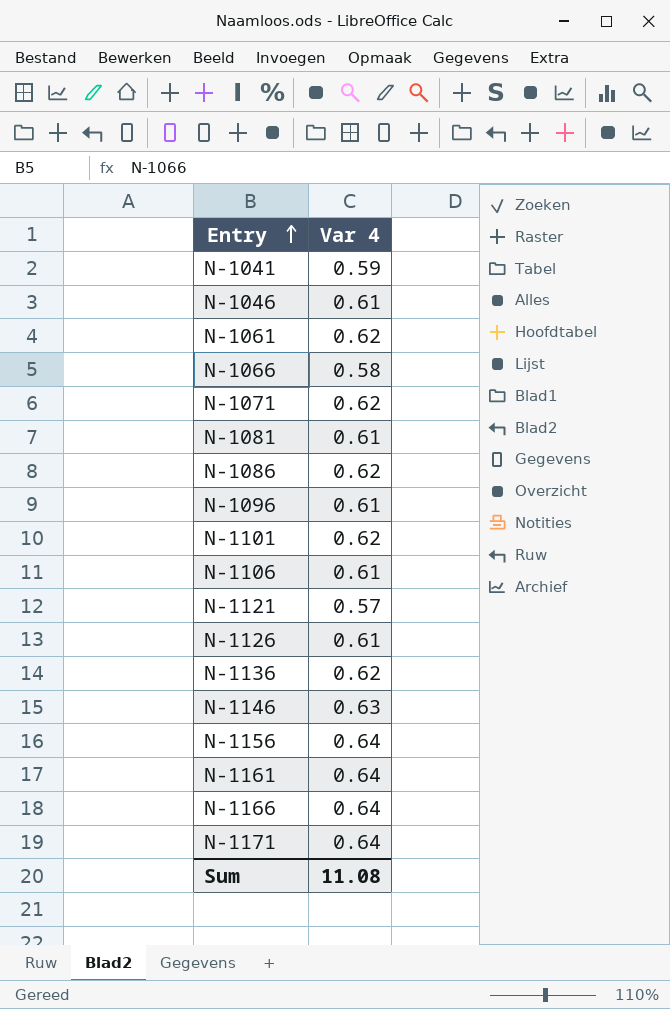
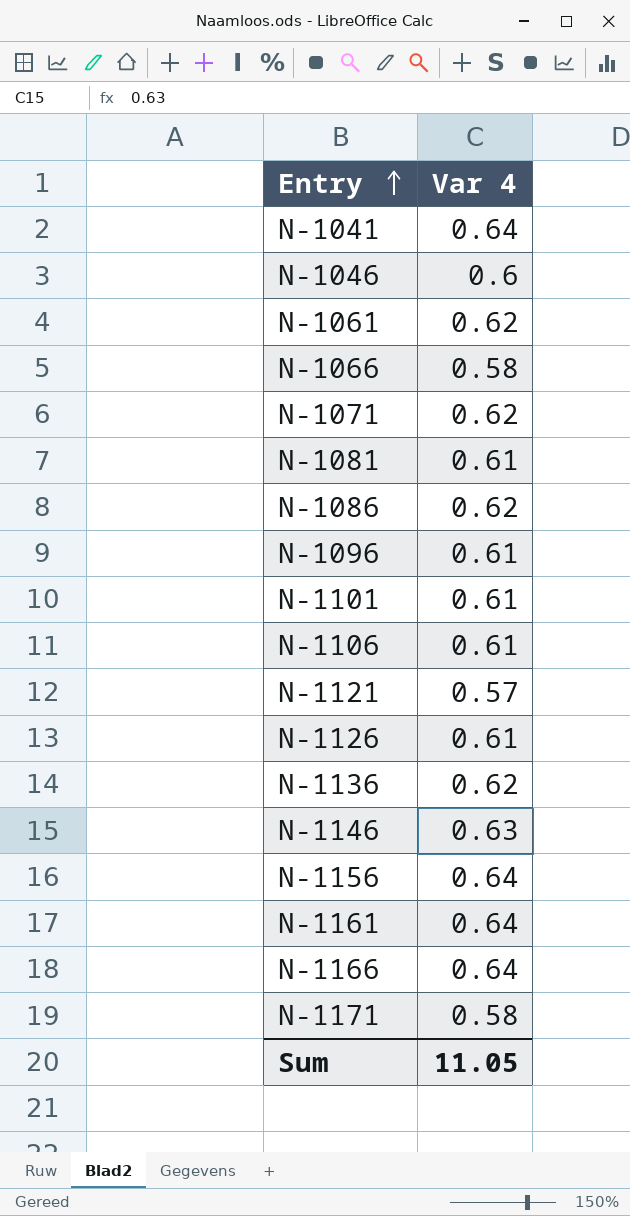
N-1041 | Var 4: 0.59 -> 0.64
N-1046 | Var 4: 0.61 -> 0.6
N-1101 | Var 4: 0.62 -> 0.61
N-1171 | Var 4: 0.64 -> 0.58
Sum | Var 4: 11.08 -> 11.05

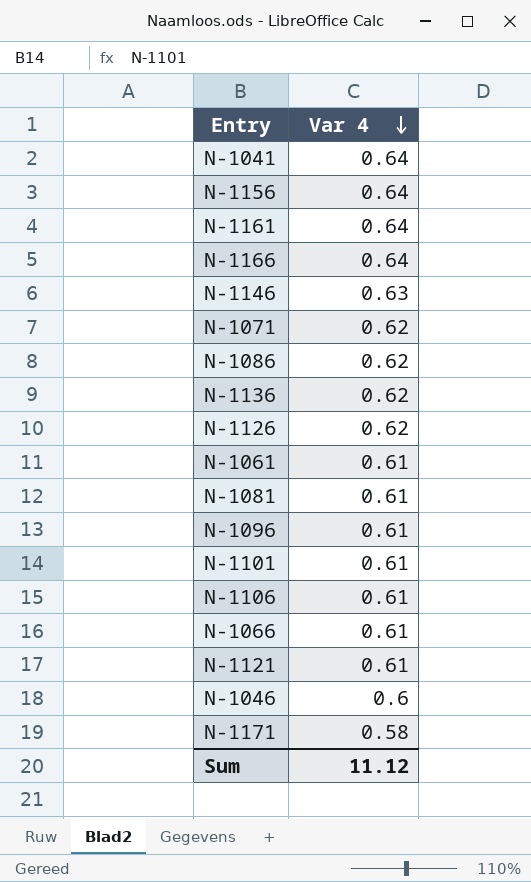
row order: Entry ascending -> Var 4 descending
N-1126 | Var 4: 0.61 -> 0.62
N-1061 | Var 4: 0.62 -> 0.61
N-1066 | Var 4: 0.58 -> 0.61
N-1121 | Var 4: 0.57 -> 0.61
Sum | Var 4: 11.05 -> 11.12

